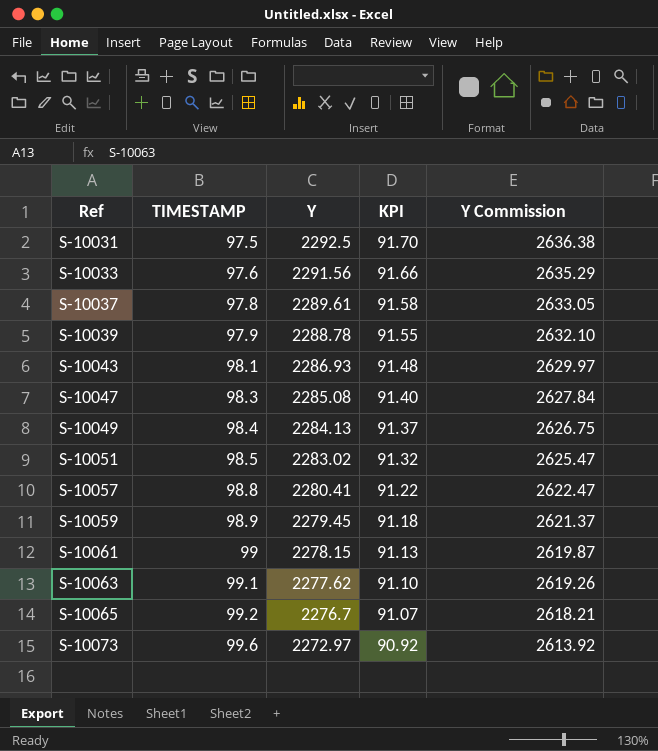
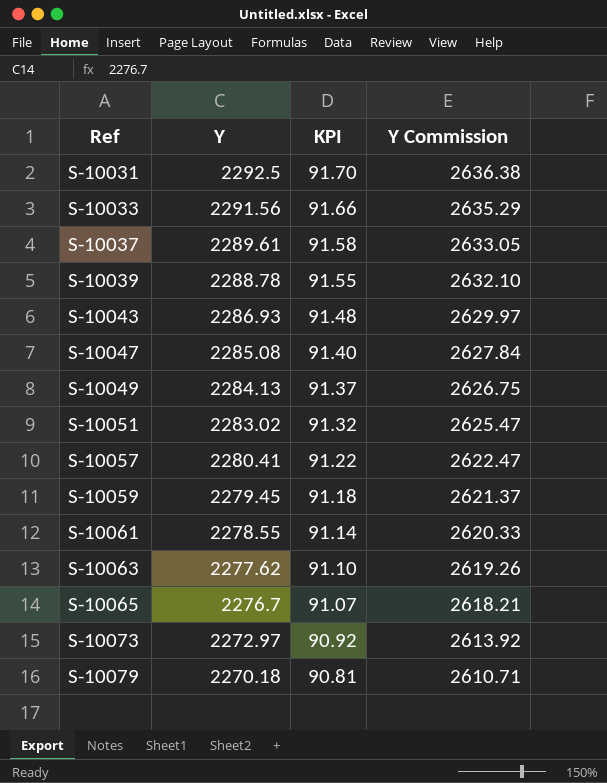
column TIMESTAMP | position: 2 -> none
S-10061 | Y: 2278.15 -> 2278.55
S-10061 | KPI: 91.13 -> 91.14
S-10061 | Y Commission: 2619.87 -> 2620.33
row S-10079: none -> 2270.18 | 90.81 | 2610.71

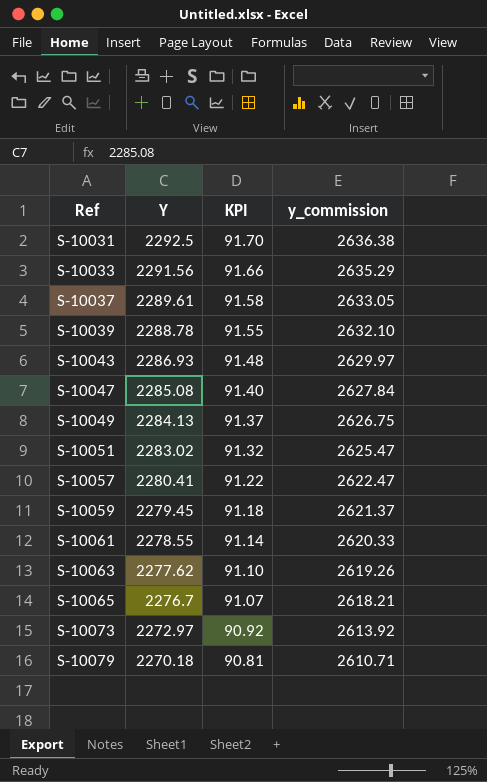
column name: Y Commission -> y_commission

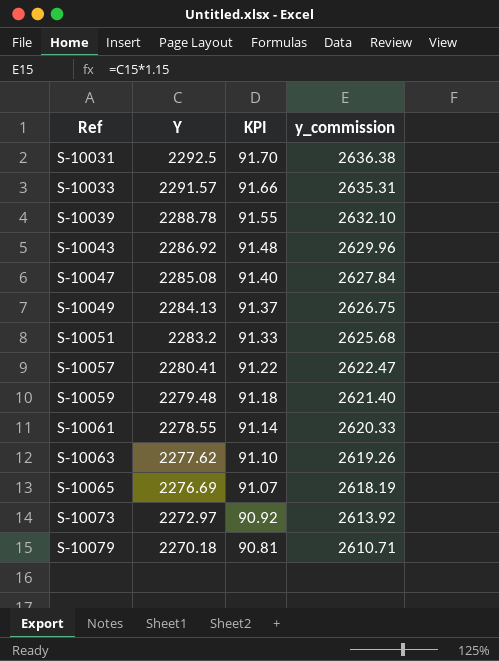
row S-10037: 2289.61 | 91.58 | 2633.05 -> none
S-10033 | Y: 2291.56 -> 2291.57
S-10033 | y_commission: 2635.29 -> 2635.31
S-10043 | Y: 2286.93 -> 2286.92
S-10043 | y_commission: 2629.97 -> 2629.96
S-10051 | Y: 2283.02 -> 2283.2
S-10051 | KPI: 91.32 -> 91.33
S-10051 | y_commission: 2625.47 -> 2625.68
S-10059 | Y: 2279.45 -> 2279.48
S-10059 | y_commission: 2621.37 -> 2621.40
S-10065 | Y: 2276.7 -> 2276.69
S-10065 | y_commission: 2618.21 -> 2618.19

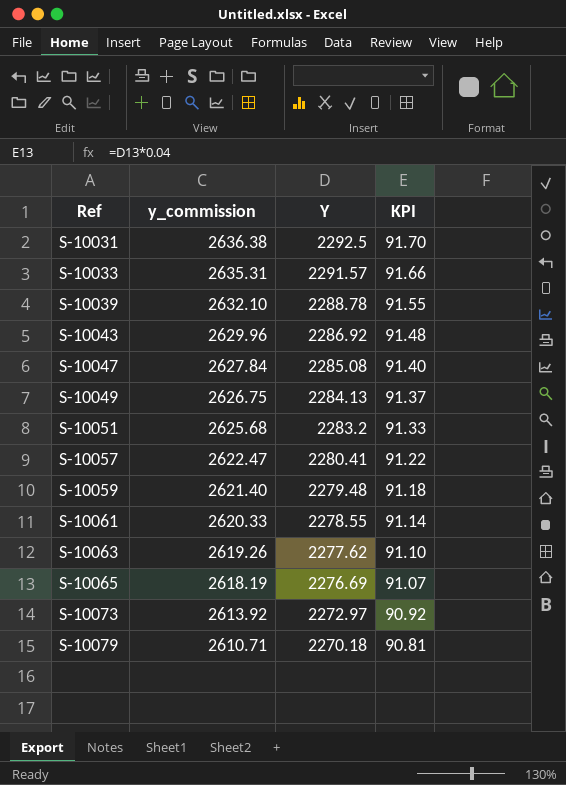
column y_commission | position: 4 -> 2

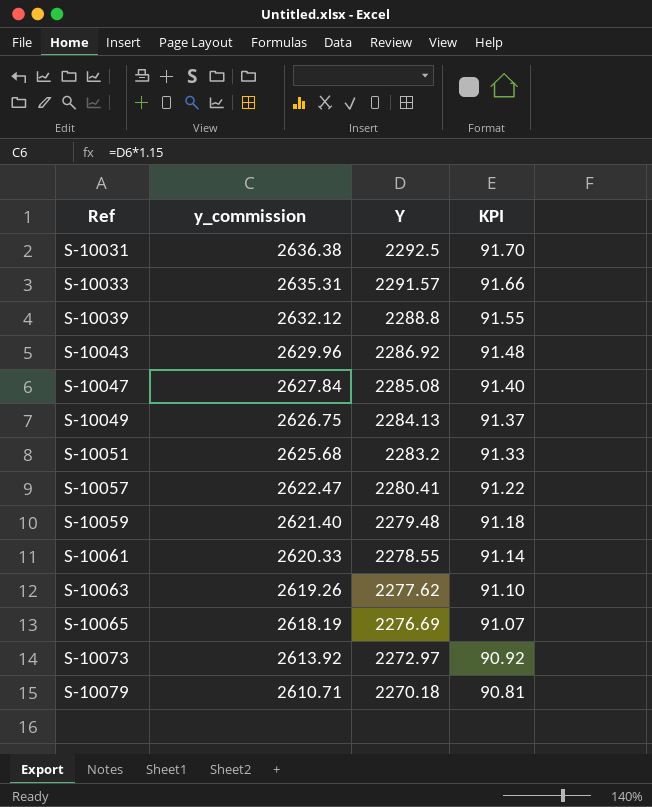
S-10039 | y_commission: 2632.10 -> 2632.12
S-10039 | Y: 2288.78 -> 2288.8

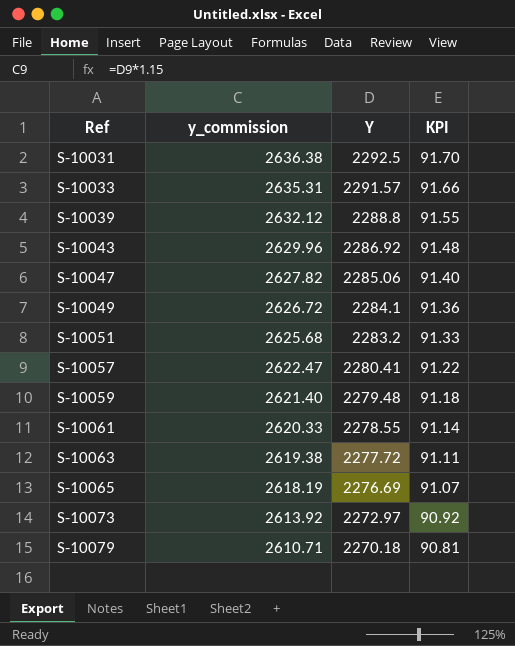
S-10047 | y_commission: 2627.84 -> 2627.82
S-10047 | Y: 2285.08 -> 2285.06
S-10049 | y_commission: 2626.75 -> 2626.72
S-10049 | Y: 2284.13 -> 2284.1
S-10049 | KPI: 91.37 -> 91.36
S-10063 | y_commission: 2619.26 -> 2619.38
S-10063 | Y: 2277.62 -> 2277.72
S-10063 | KPI: 91.10 -> 91.11

